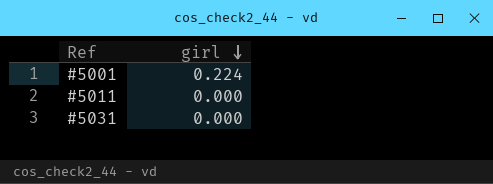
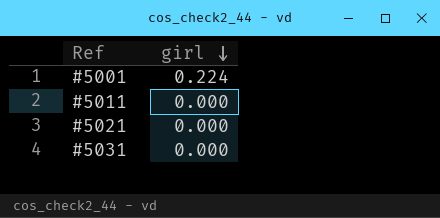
row #5021: none -> 0.000

